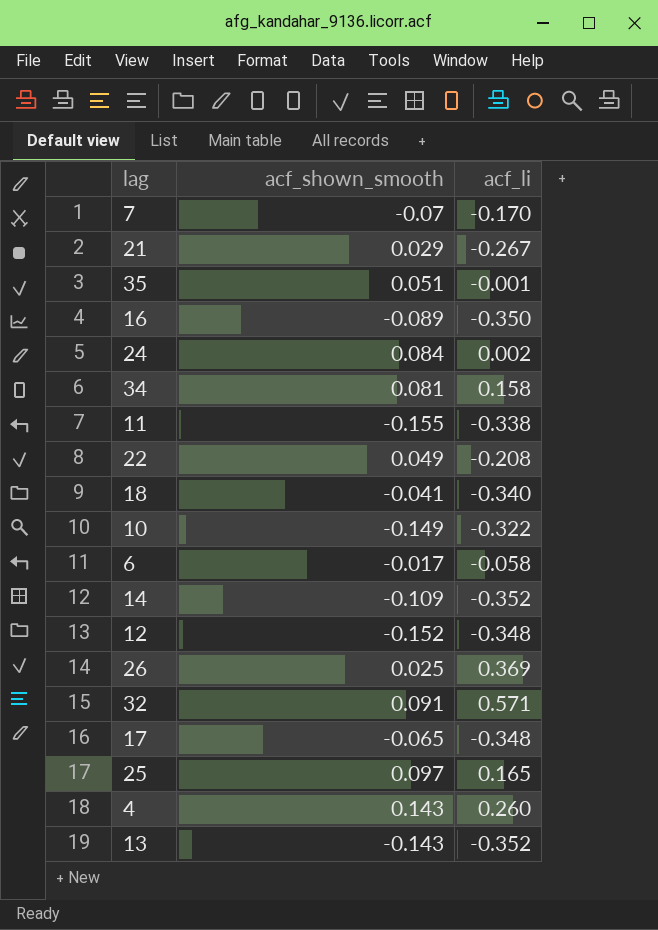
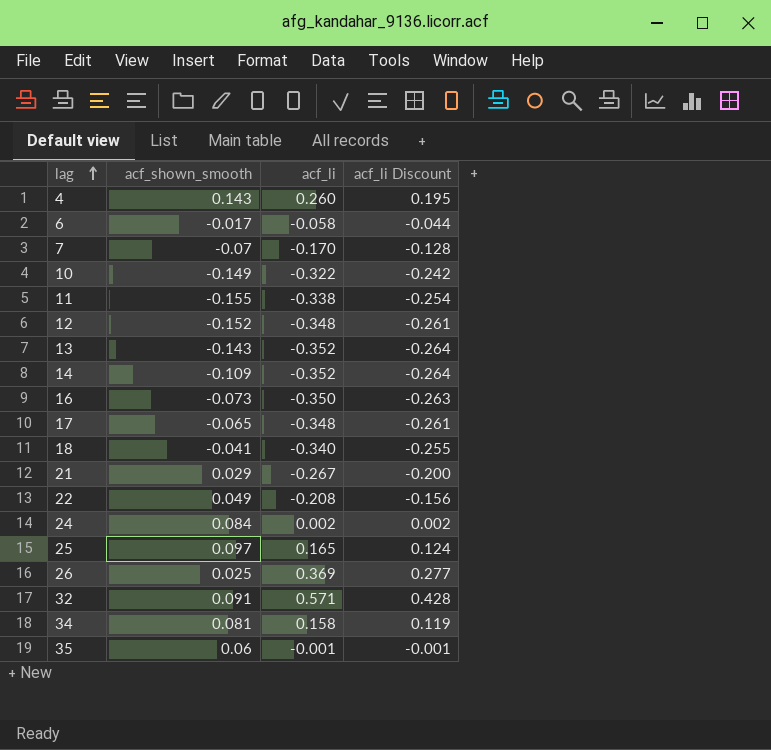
row order: none -> lag ascending
column acf_li Discount | formula: none -> [acf_li] * 0.75
16 | acf_shown_smooth: -0.089 -> -0.073
35 | acf_shown_smooth: 0.051 -> 0.06

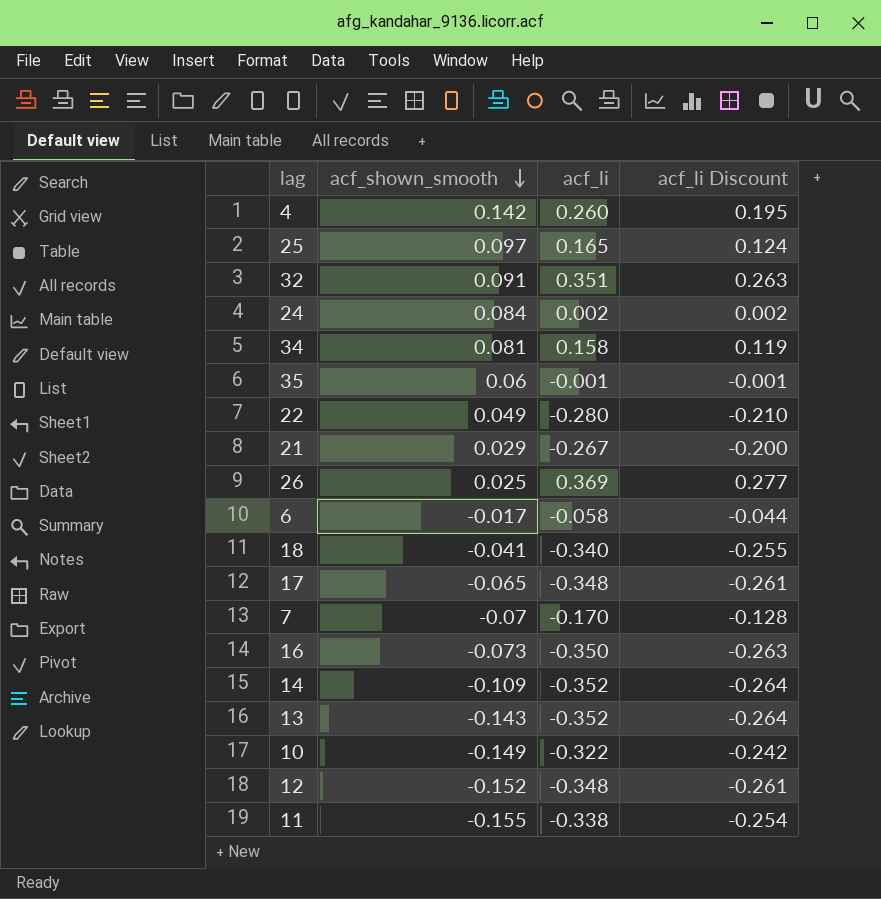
row order: lag ascending -> acf_shown_smooth descending
4 | acf_shown_smooth: 0.143 -> 0.142
32 | acf_li: 0.571 -> 0.351
32 | acf_li Discount: 0.428 -> 0.263
22 | acf_li: -0.208 -> -0.280
22 | acf_li Discount: -0.156 -> -0.210

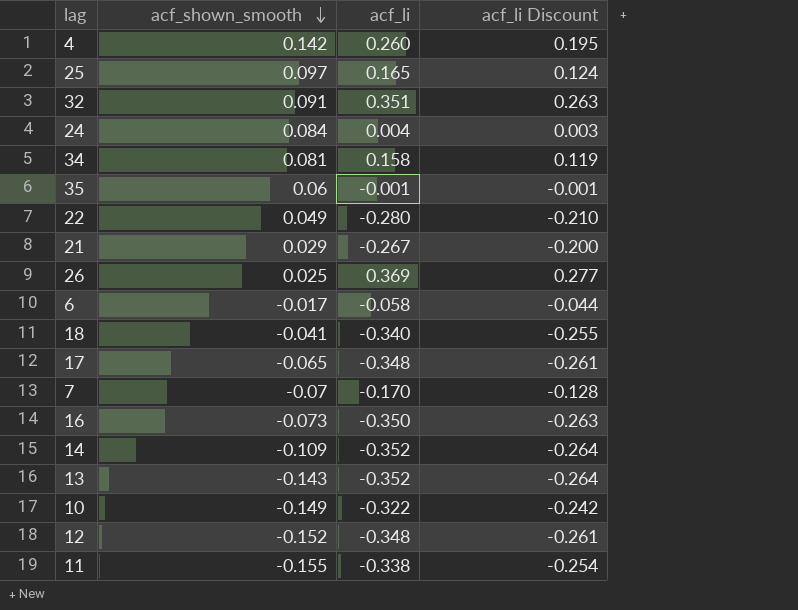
24 | acf_li: 0.002 -> 0.004
24 | acf_li Discount: 0.002 -> 0.003

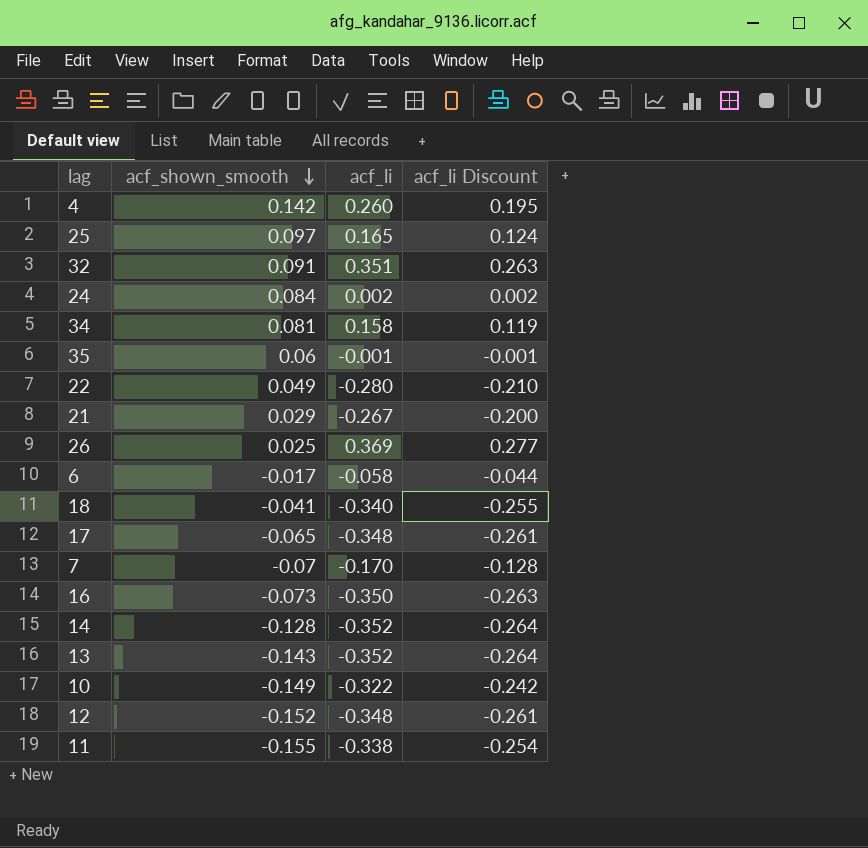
24 | acf_li: 0.004 -> 0.002
24 | acf_li Discount: 0.003 -> 0.002
14 | acf_shown_smooth: -0.109 -> -0.128

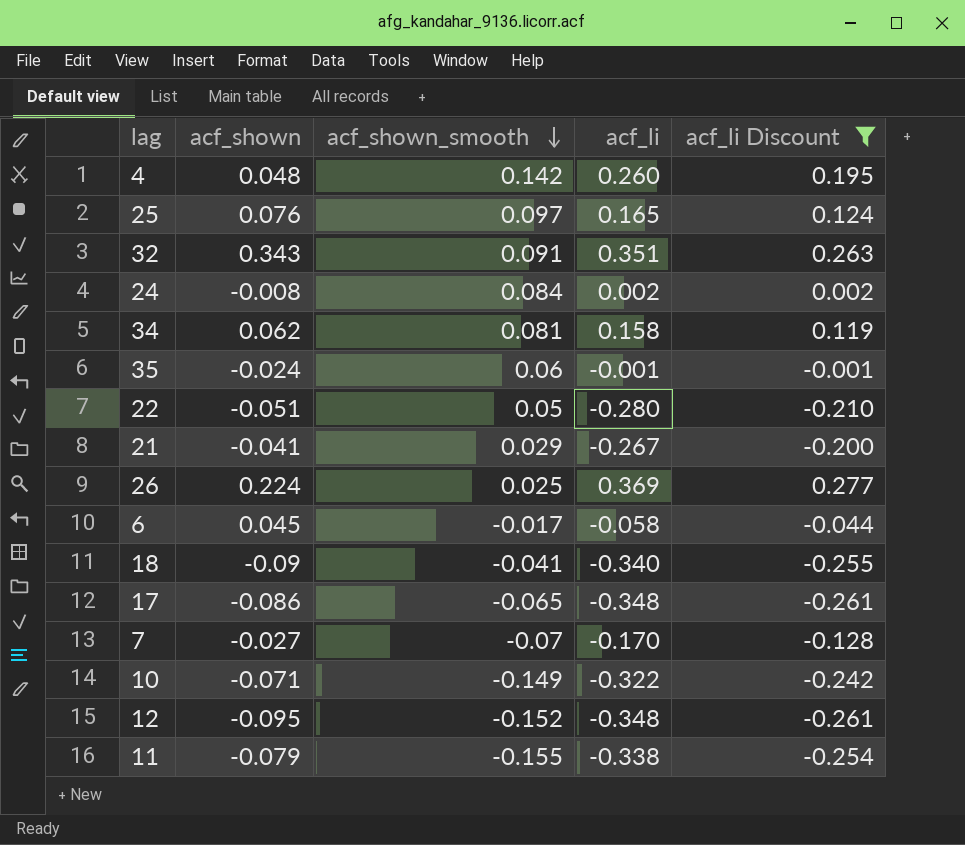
filter: none -> acf_li Discount >= -0.261
column acf_shown | position: none -> 2
22 | acf_shown_smooth: 0.049 -> 0.05

